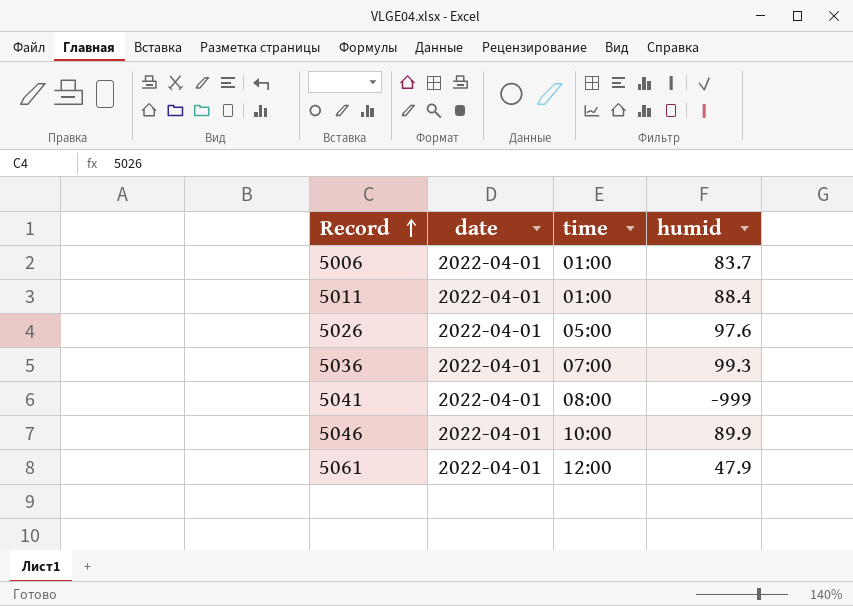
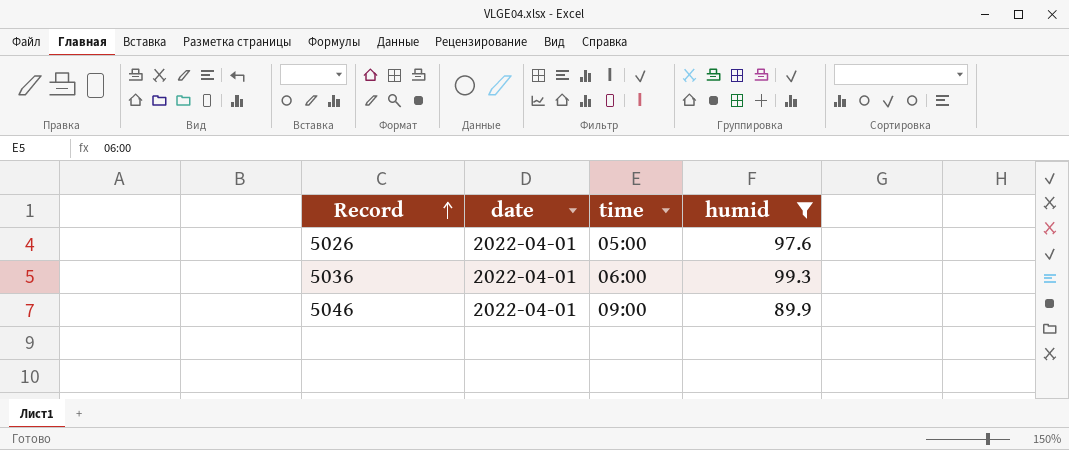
filter: none -> humid >= 89.9
5036 | time: 07:00 -> 06:00
5046 | time: 10:00 -> 09:00

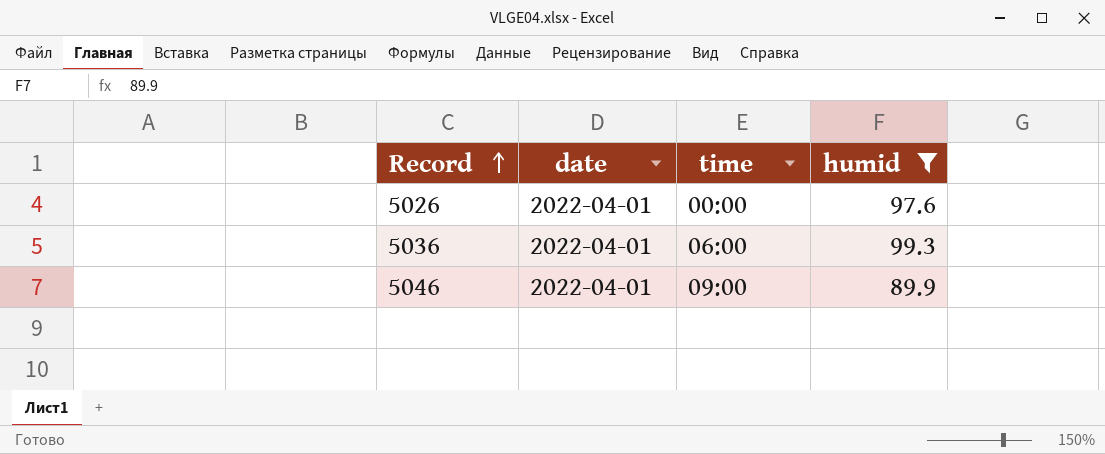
5026 | time: 05:00 -> 00:00

